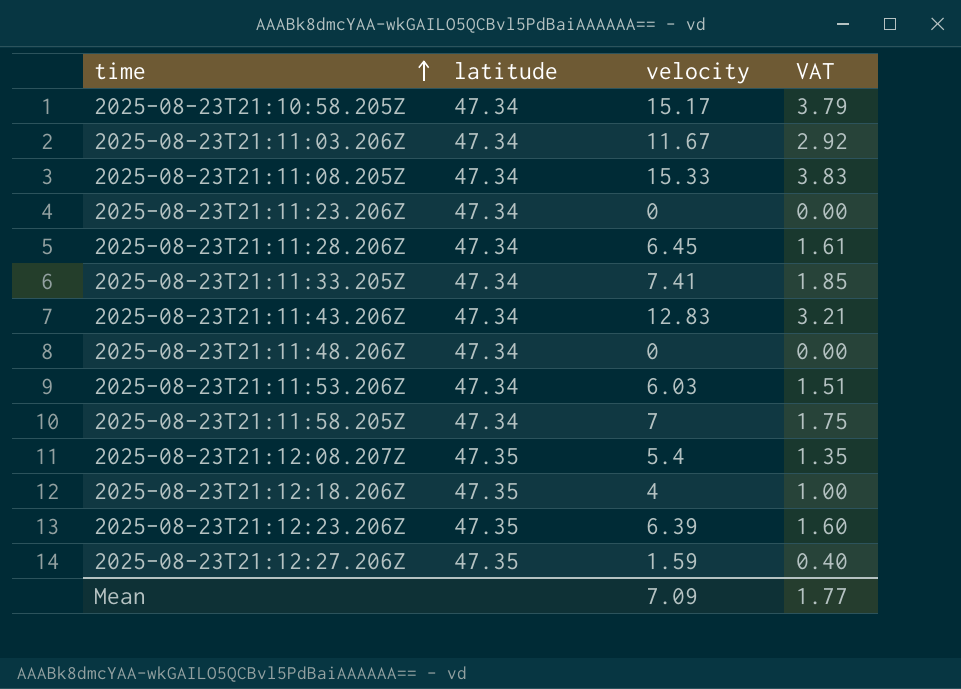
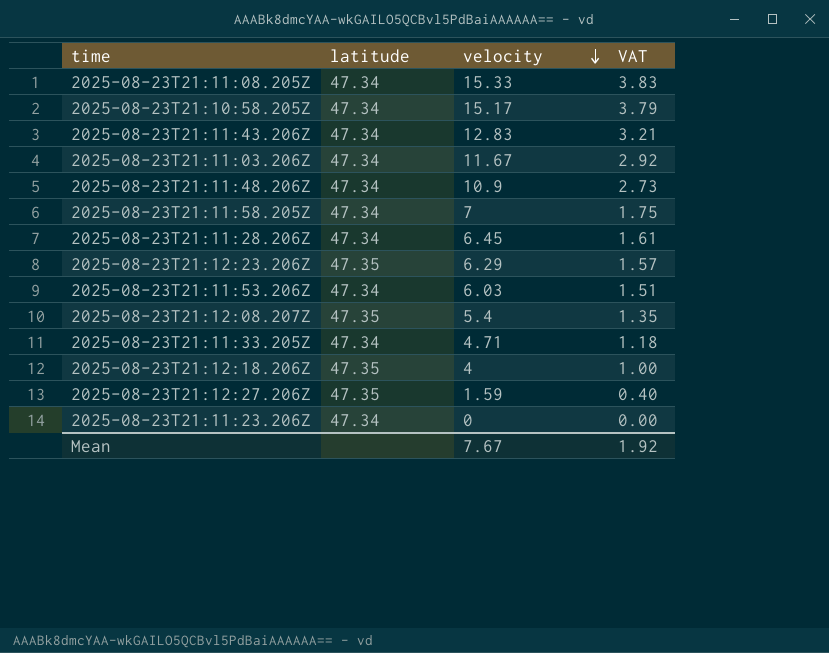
row order: time ascending -> velocity descending
2025-08-23T21:11:48.206Z | velocity: 0 -> 10.9
2025-08-23T21:11:48.206Z | VAT: 0.00 -> 2.73
2025-08-23T21:12:23.206Z | velocity: 6.39 -> 6.29
2025-08-23T21:12:23.206Z | VAT: 1.60 -> 1.57
2025-08-23T21:11:33.205Z | velocity: 7.41 -> 4.71
2025-08-23T21:11:33.205Z | VAT: 1.85 -> 1.18
Mean | velocity: 7.09 -> 7.67
Mean | VAT: 1.77 -> 1.92

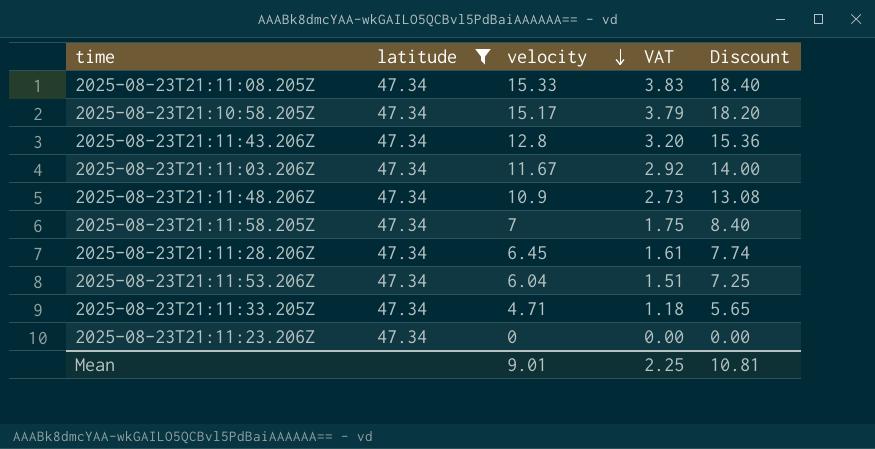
filter: none -> latitude = 47.34
column Discount | formula: none -> [velocity] * 1.2
2025-08-23T21:11:43.206Z | velocity: 12.83 -> 12.8
2025-08-23T21:11:43.206Z | VAT: 3.21 -> 3.20
2025-08-23T21:11:53.206Z | velocity: 6.03 -> 6.04
Mean | velocity: 7.67 -> 9.01
Mean | VAT: 1.92 -> 2.25

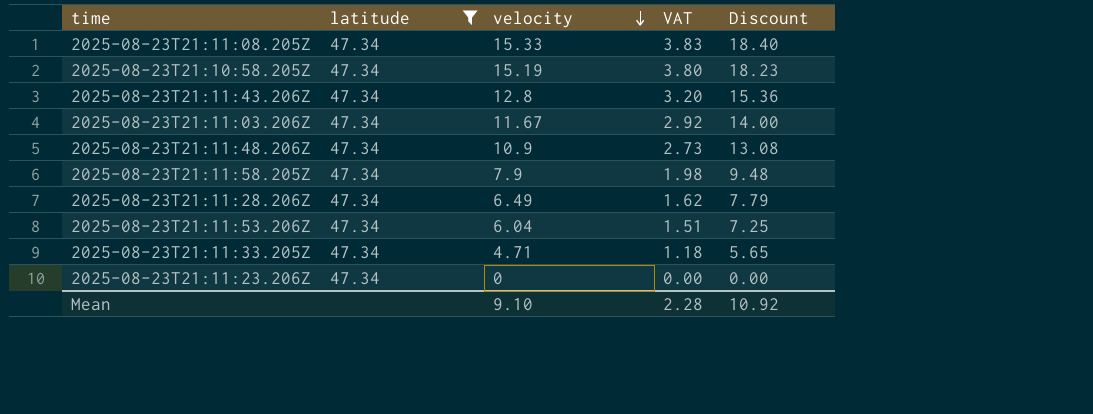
2025-08-23T21:10:58.205Z | velocity: 15.17 -> 15.19
2025-08-23T21:10:58.205Z | VAT: 3.79 -> 3.80
2025-08-23T21:10:58.205Z | Discount: 18.20 -> 18.23
2025-08-23T21:11:58.205Z | velocity: 7 -> 7.9
2025-08-23T21:11:58.205Z | VAT: 1.75 -> 1.98
2025-08-23T21:11:58.205Z | Discount: 8.40 -> 9.48
2025-08-23T21:11:28.206Z | velocity: 6.45 -> 6.49
2025-08-23T21:11:28.206Z | VAT: 1.61 -> 1.62
2025-08-23T21:11:28.206Z | Discount: 7.74 -> 7.79
Mean | velocity: 9.01 -> 9.10
Mean | VAT: 2.25 -> 2.28
Mean | Discount: 10.81 -> 10.92

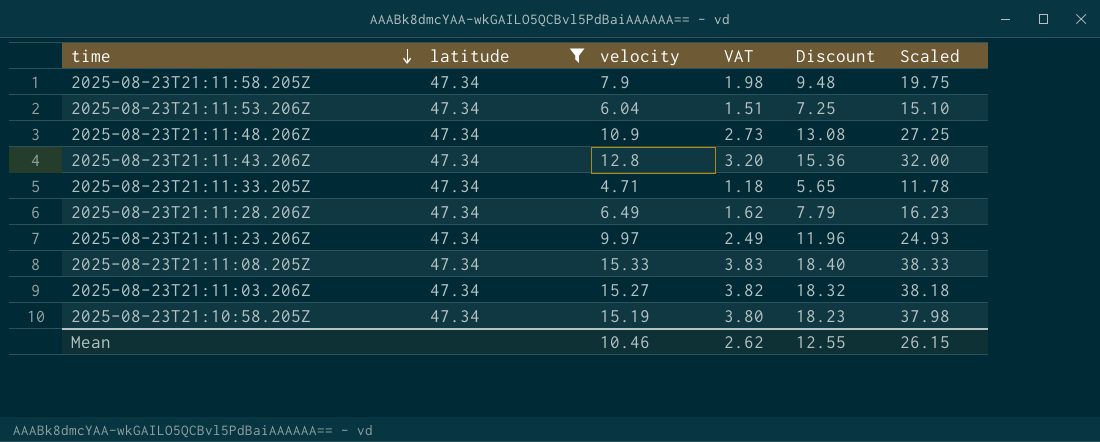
row order: velocity descending -> time descending
column Scaled | formula: none -> [velocity] * 2.5
2025-08-23T21:11:23.206Z | velocity: 0 -> 9.97
2025-08-23T21:11:23.206Z | VAT: 0.00 -> 2.49
2025-08-23T21:11:23.206Z | Discount: 0.00 -> 11.96
2025-08-23T21:11:03.206Z | velocity: 11.67 -> 15.27
2025-08-23T21:11:03.206Z | VAT: 2.92 -> 3.82
2025-08-23T21:11:03.206Z | Discount: 14.00 -> 18.32
Mean | velocity: 9.10 -> 10.46
Mean | VAT: 2.28 -> 2.62
Mean | Discount: 10.92 -> 12.55

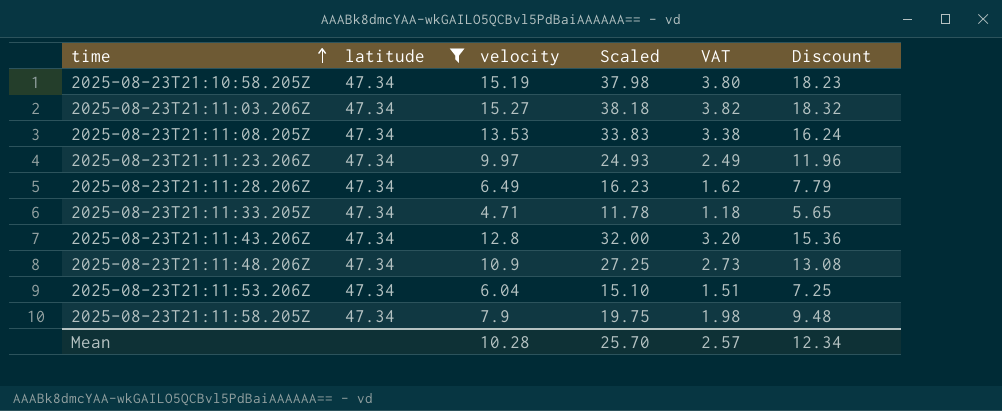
row order: time descending -> time ascending
column Scaled | position: 6 -> 4
2025-08-23T21:11:08.205Z | velocity: 15.33 -> 13.53
2025-08-23T21:11:08.205Z | Scaled: 38.33 -> 33.83
2025-08-23T21:11:08.205Z | VAT: 3.83 -> 3.38
2025-08-23T21:11:08.205Z | Discount: 18.40 -> 16.24
Mean | velocity: 10.46 -> 10.28
Mean | Scaled: 26.15 -> 25.70
Mean | VAT: 2.62 -> 2.57
Mean | Discount: 12.55 -> 12.34

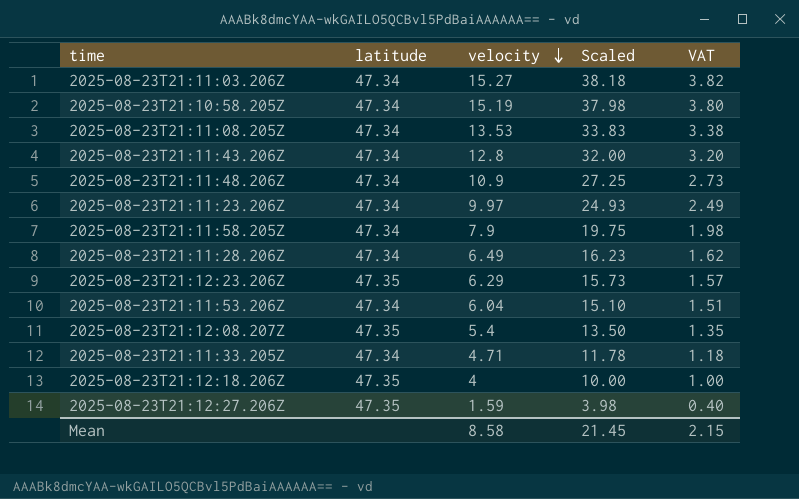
filter: latitude = 47.34 -> none
row order: time ascending -> velocity descending
column Discount | formula: [velocity] * 1.2 -> none
Mean | velocity: 10.28 -> 8.58
Mean | Scaled: 25.70 -> 21.45
Mean | VAT: 2.57 -> 2.15

